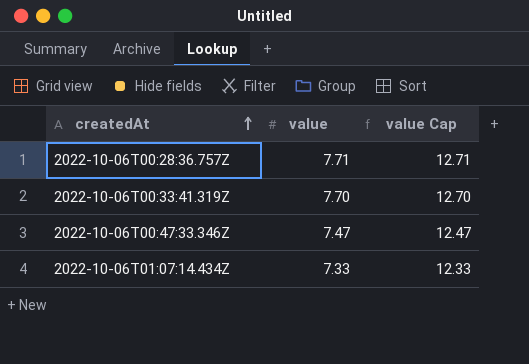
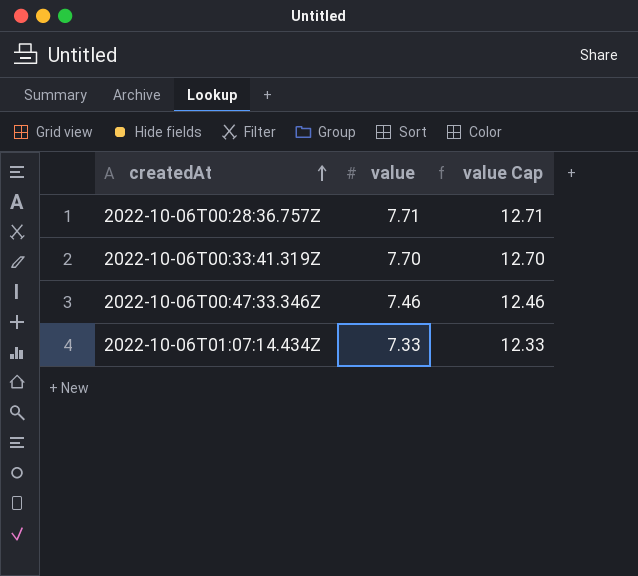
2022-10-06T00:47:33.346Z | value: 7.47 -> 7.46
2022-10-06T00:47:33.346Z | value Cap: 12.47 -> 12.46

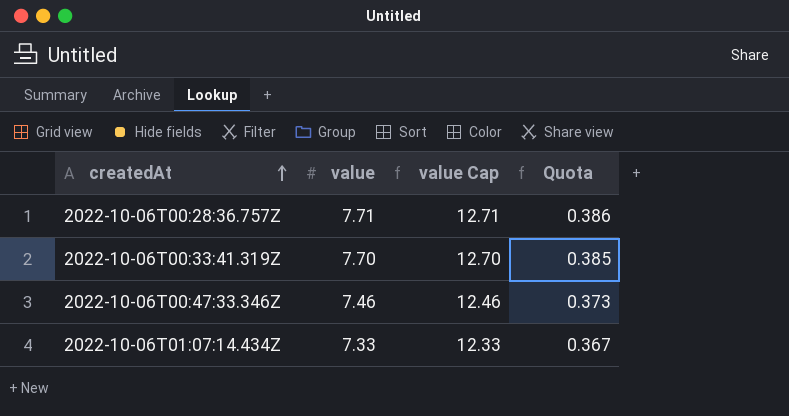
column Quota | formula: none -> [value] * 0.05

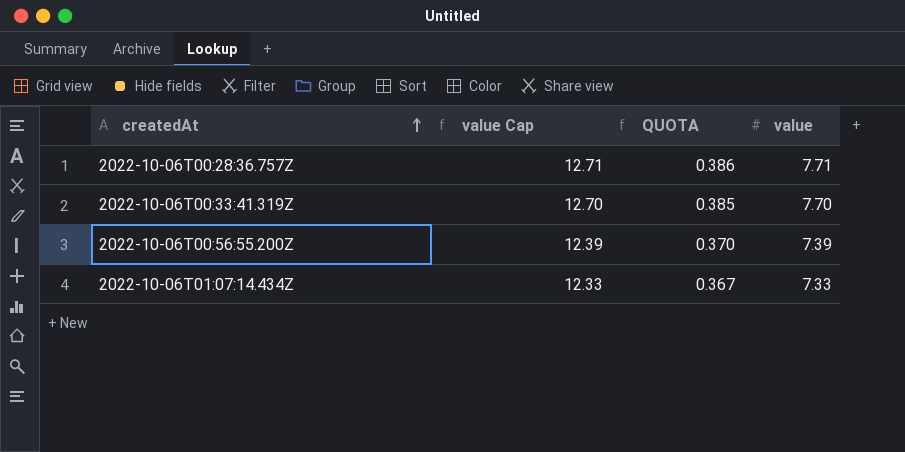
column name: Quota -> QUOTA
column value | position: 2 -> 4
row 2022-10-06T00:47:33.346Z: 7.46 | 12.46 | 0.373 -> none
row 2022-10-06T00:56:55.200Z: none -> 12.39 | 0.370 | 7.39

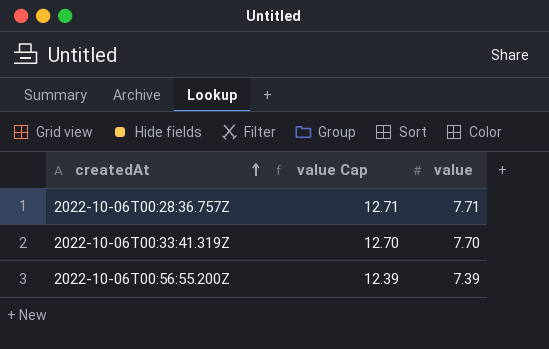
column QUOTA | formula: [value] * 0.05 -> none
row 2022-10-06T01:07:14.434Z: 12.33 | 0.367 | 7.33 -> none

